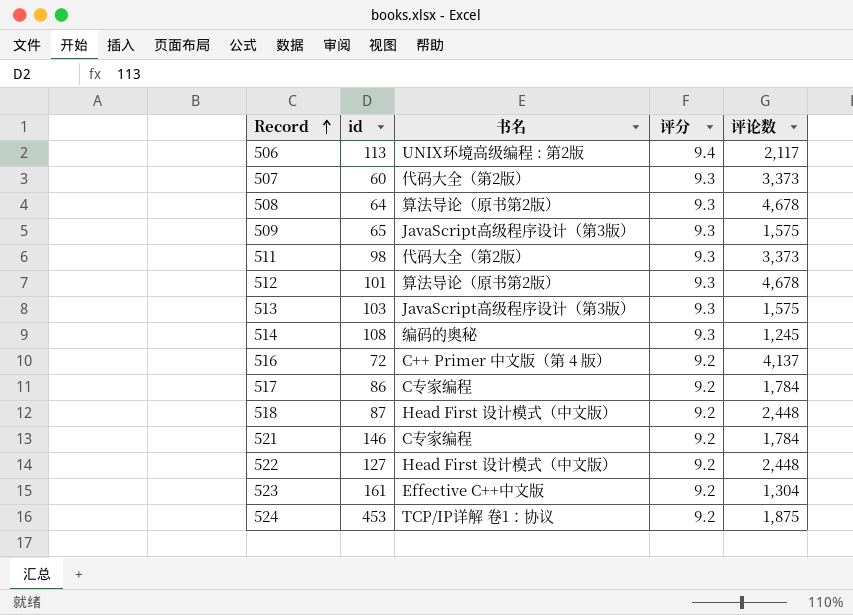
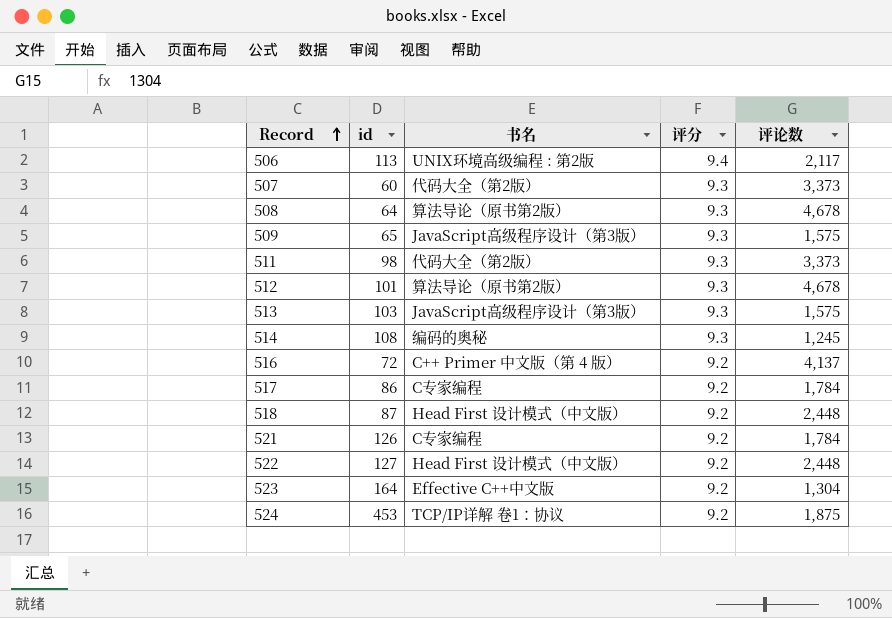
521 | id: 146 -> 126
523 | id: 161 -> 164

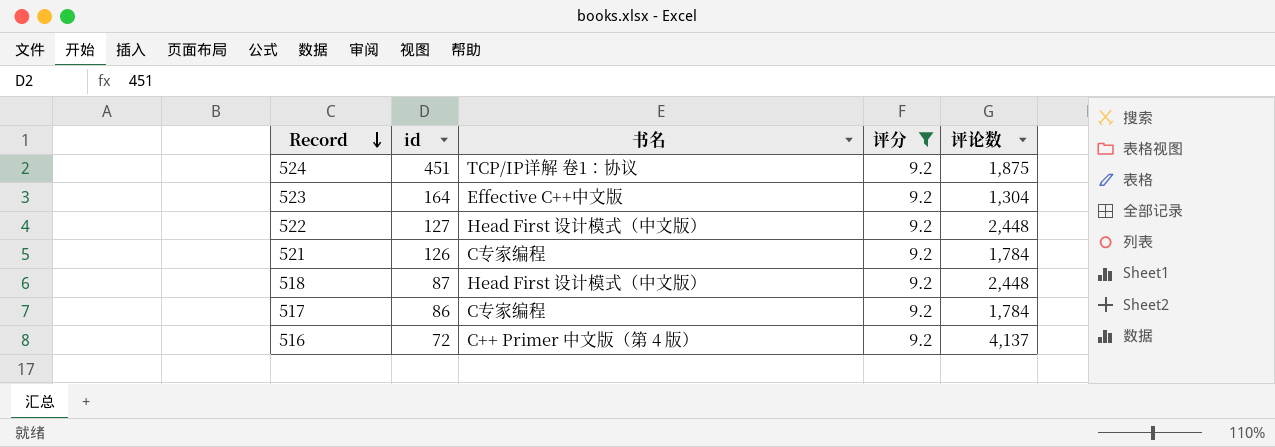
filter: none -> 评分 = 9.2
row order: Record ascending -> Record descending
524 | id: 453 -> 451

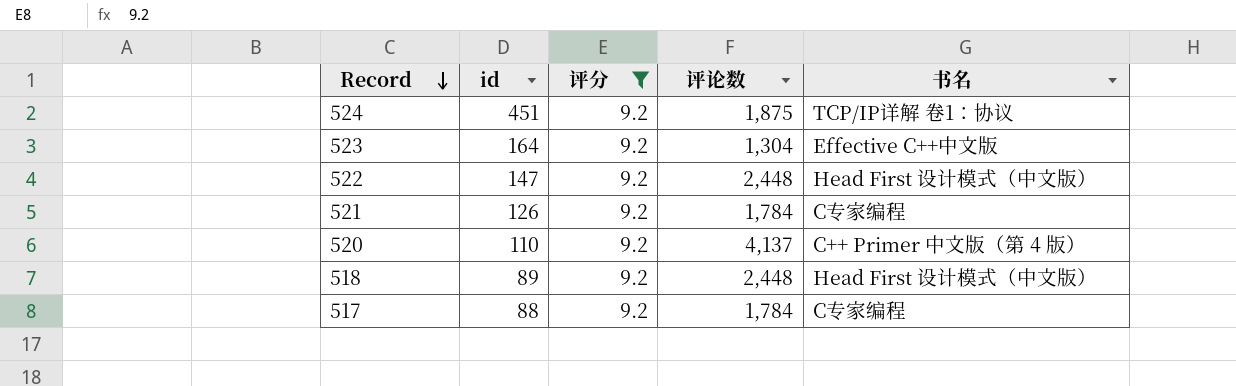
column 书名 | position: 3 -> 5
row 516: 72 | C++ Primer 中文版（第 4 版） | 9.2 | 4,137 -> none
522 | id: 127 -> 147
row 520: none -> 110 | 9.2 | 4,137 | C++ Primer 中文版（第 4 版）
518 | id: 87 -> 89
517 | id: 86 -> 88

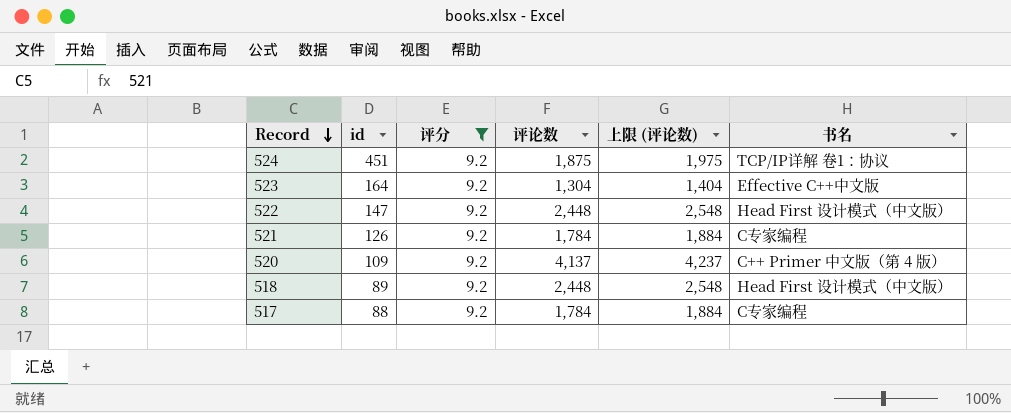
column 上限 (评论数) | formula: none -> [评论数] + 100
520 | id: 110 -> 109

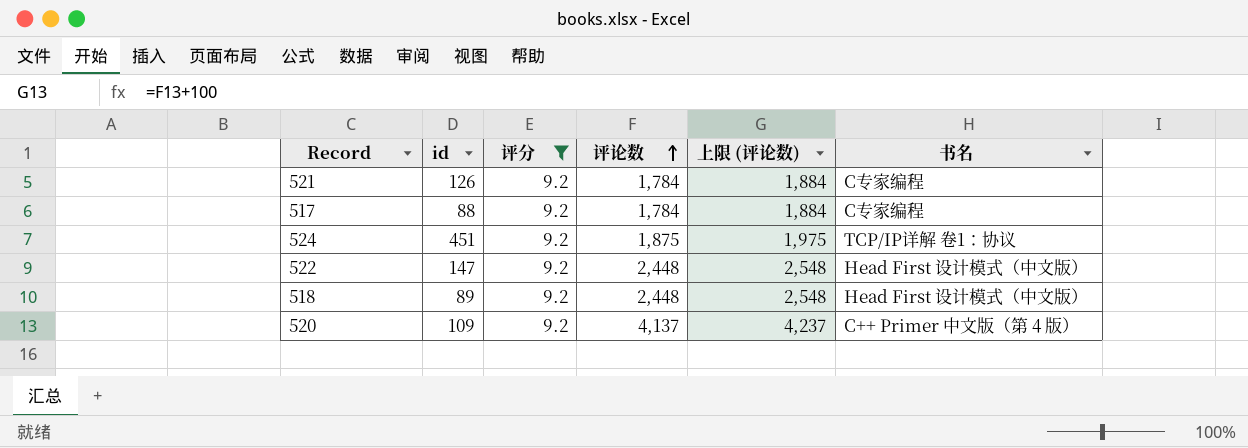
row order: Record descending -> 评论数 ascending
row 523: 164 | 9.2 | 1,304 | 1,404 | Effective C++中文版 -> none

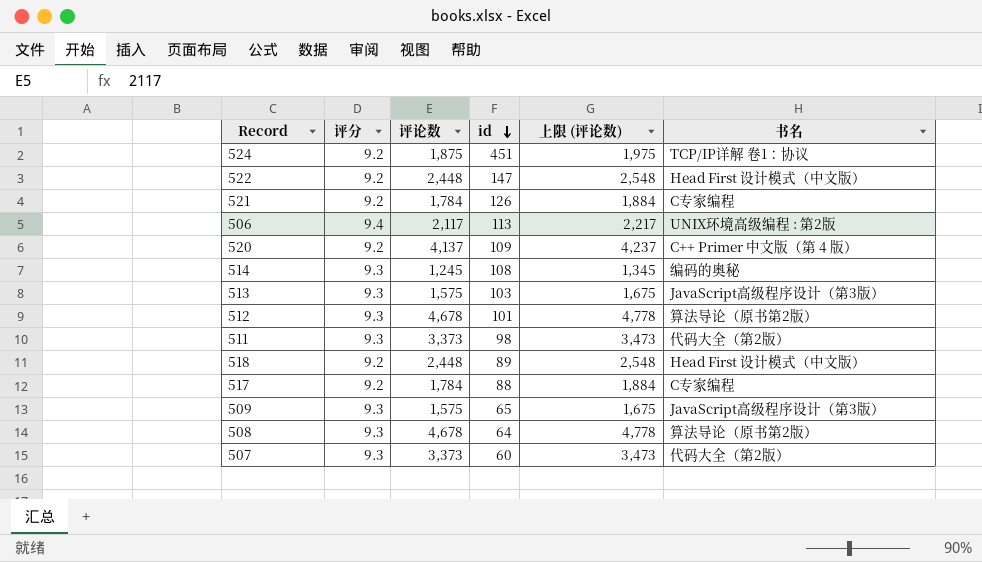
filter: 评分 = 9.2 -> none
row order: 评论数 ascending -> id descending
column id | position: 2 -> 4

